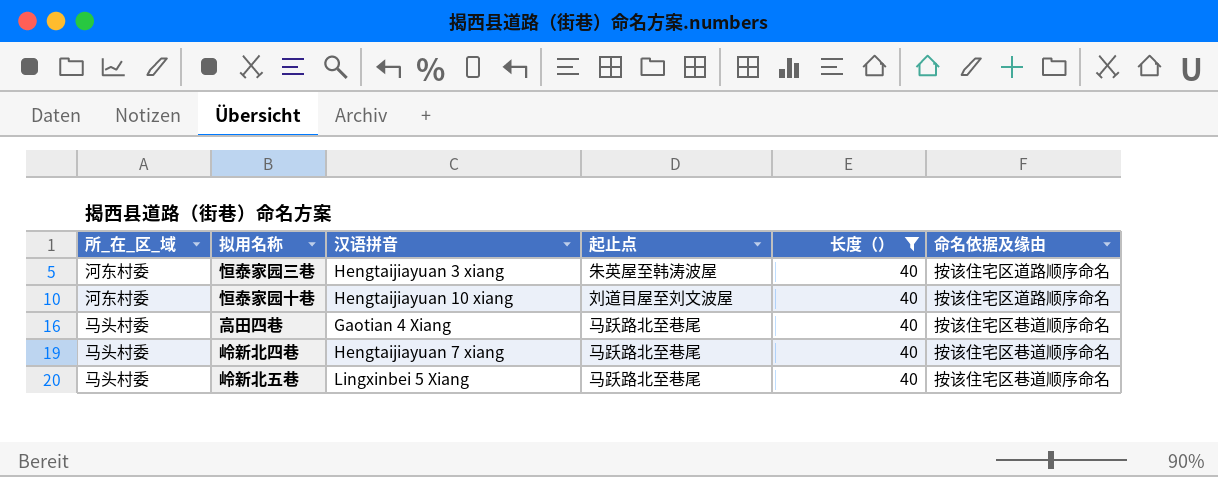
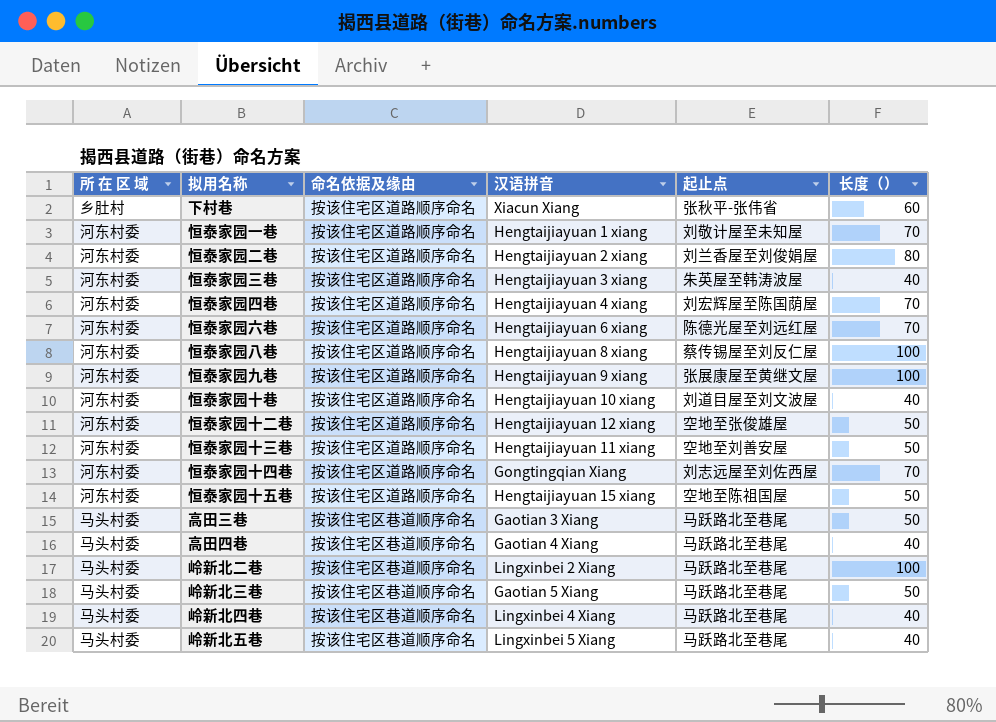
filter: 长度（） = 40 -> none
column name: 所_在_区_域 -> 所 在 区 域
column 命名依据及缘由 | position: 6 -> 3
岭新北四巷 | 汉语拼音: Hengtaijiayuan 7 xiang -> Lingxinbei 4 Xiang

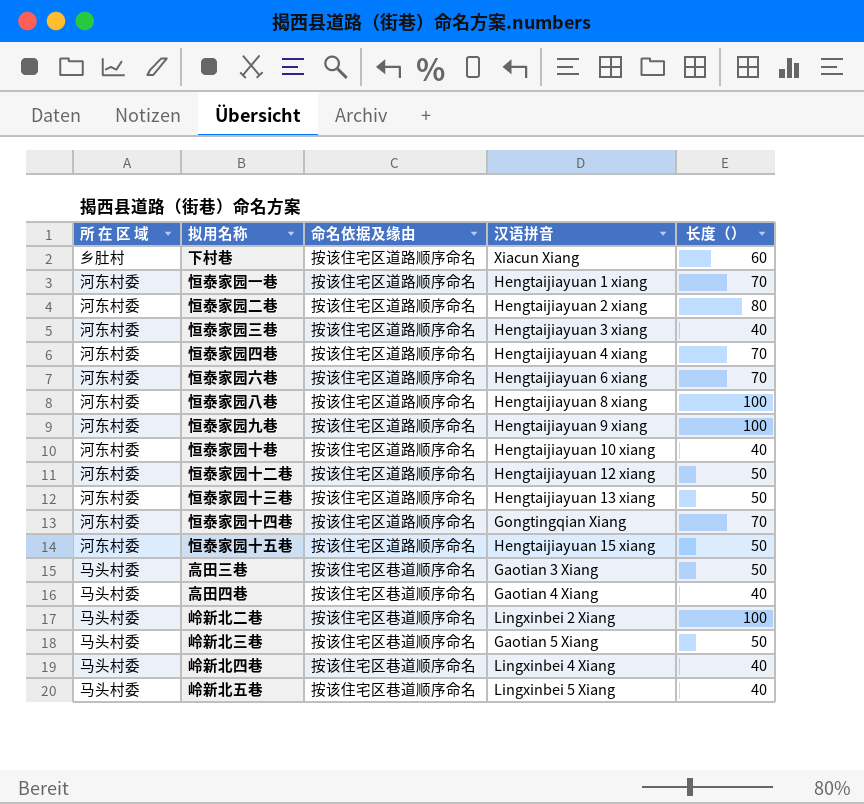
column 起止点 | position: 5 -> none
恒泰家园十三巷 | 汉语拼音: Hengtaijiayuan 11 xiang -> Hengtaijiayuan 13 xiang

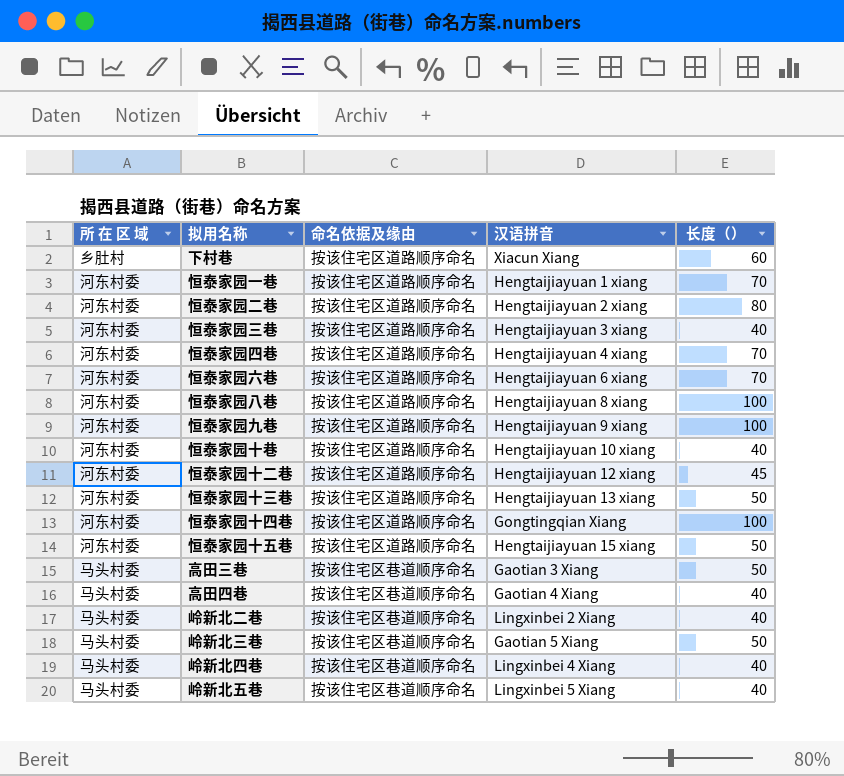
恒泰家园十二巷 | 长度（）: 50 -> 45
恒泰家园十四巷 | 长度（）: 70 -> 100
岭新北二巷 | 长度（）: 100 -> 40

